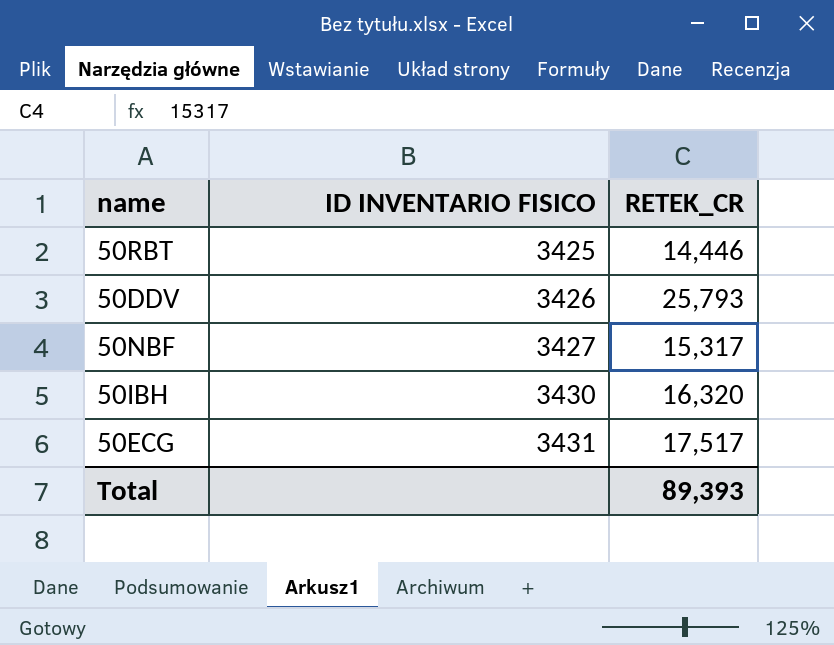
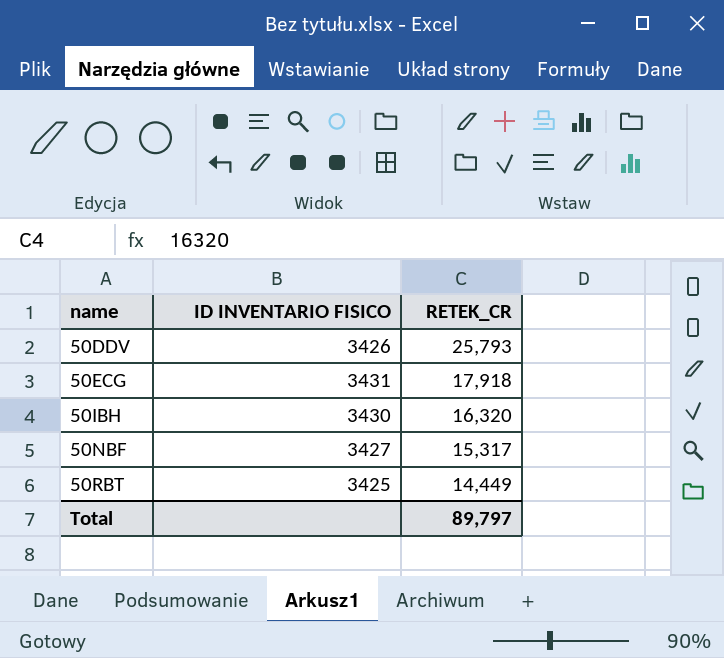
row order: ID INVENTARIO FISICO ascending -> name ascending
50ECG | RETEK_CR: 17,517 -> 17,918
50RBT | RETEK_CR: 14,446 -> 14,449
Total | RETEK_CR: 89,393 -> 89,797

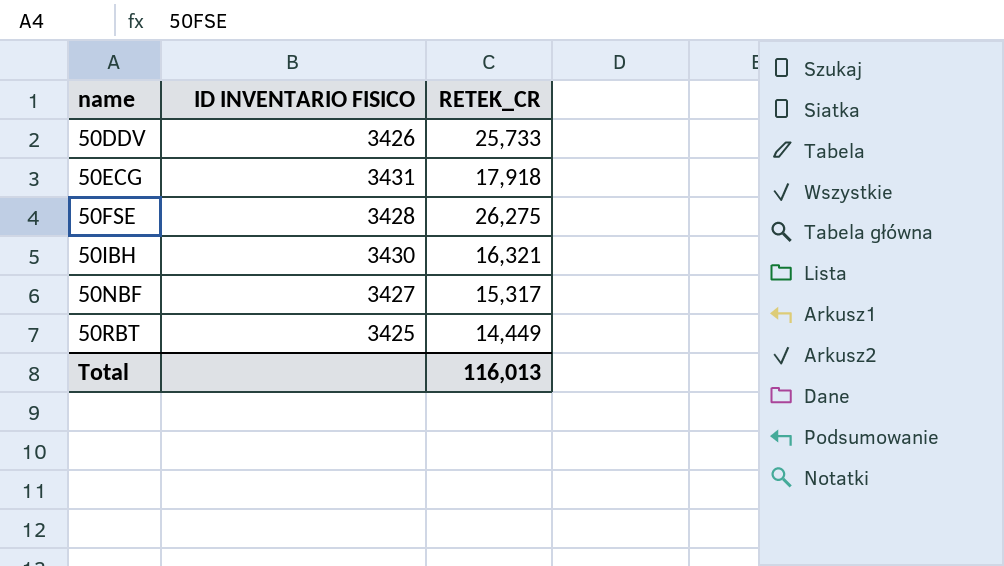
50DDV | RETEK_CR: 25,793 -> 25,733
row 50FSE: none -> 3428 | 26,275
50IBH | RETEK_CR: 16,320 -> 16,321
Total | RETEK_CR: 89,797 -> 116,013

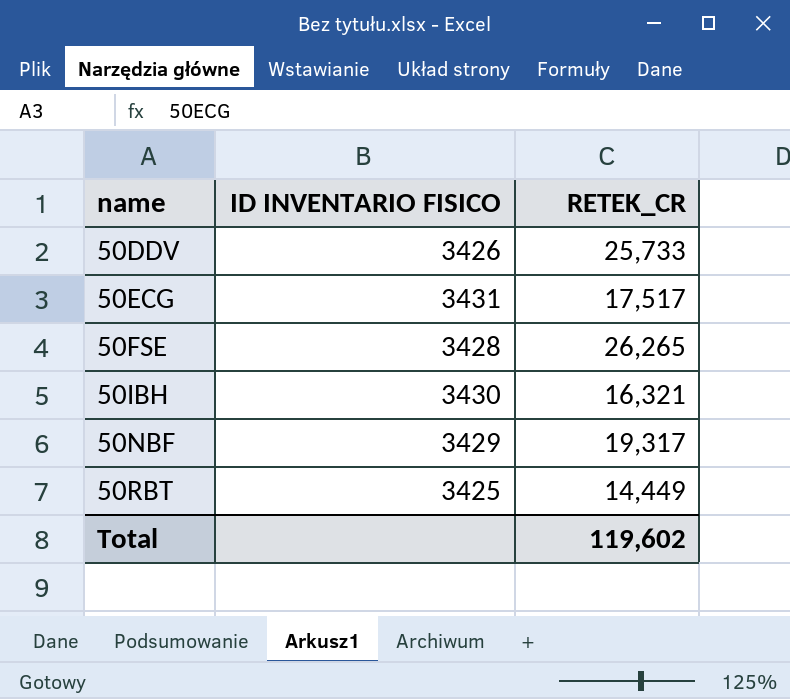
50ECG | RETEK_CR: 17,918 -> 17,517
50FSE | RETEK_CR: 26,275 -> 26,265
50NBF | ID INVENTARIO FISICO: 3427 -> 3429
50NBF | RETEK_CR: 15,317 -> 19,317
Total | RETEK_CR: 116,013 -> 119,602

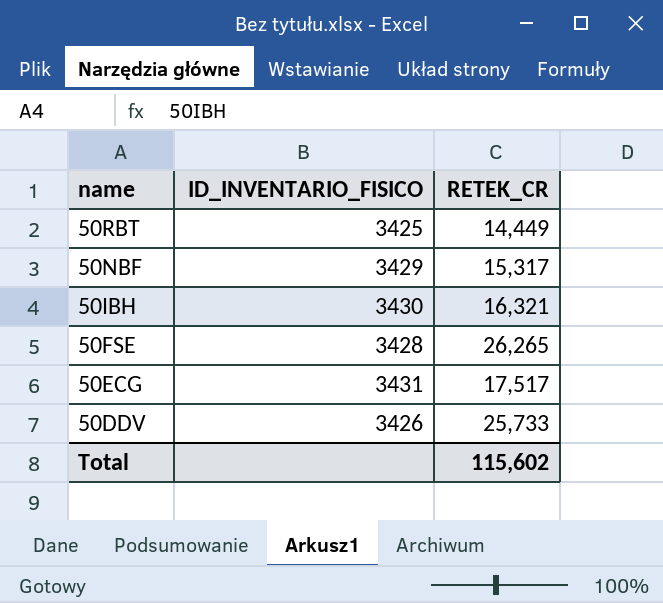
row order: name ascending -> name descending
column name: ID INVENTARIO FISICO -> ID_INVENTARIO_FISICO
50NBF | RETEK_CR: 19,317 -> 15,317
Total | RETEK_CR: 119,602 -> 115,602

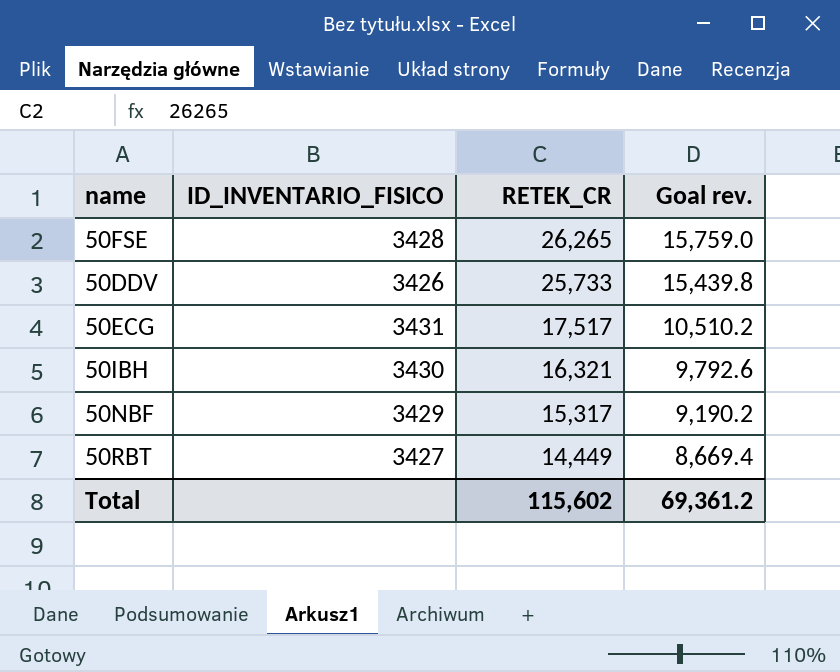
row order: name descending -> RETEK_CR descending
column Goal rev. | formula: none -> [RETEK_CR] * 0.6
50RBT | ID_INVENTARIO_FISICO: 3425 -> 3427

